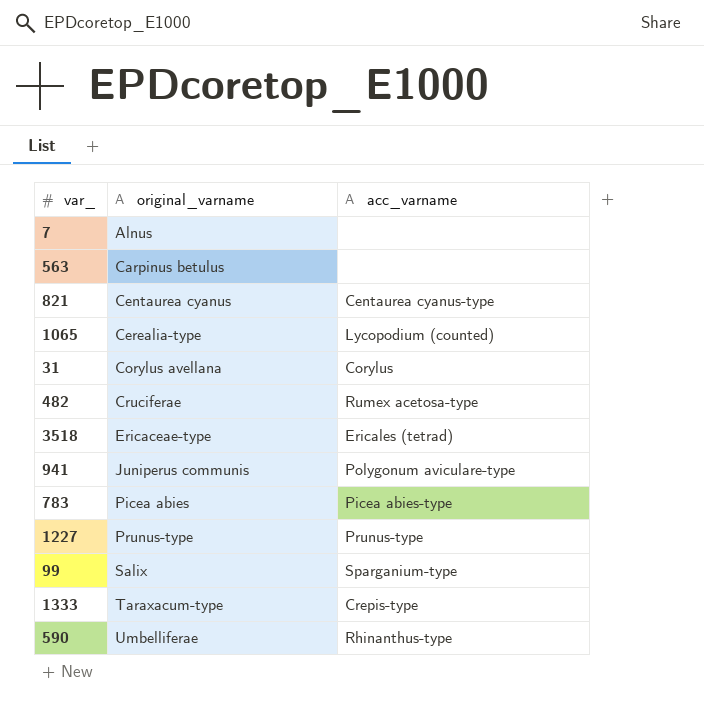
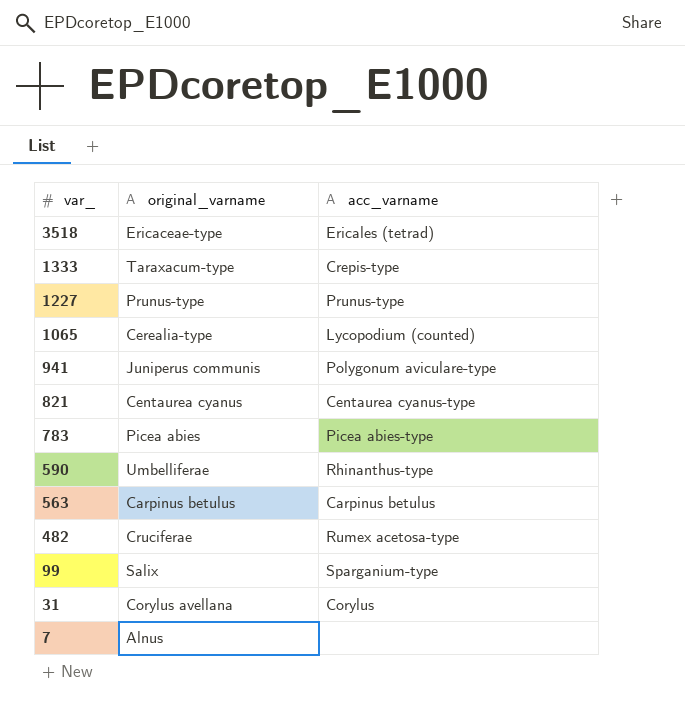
row order: original_varname ascending -> var_ descending
563 | acc_varname: none -> Carpinus betulus

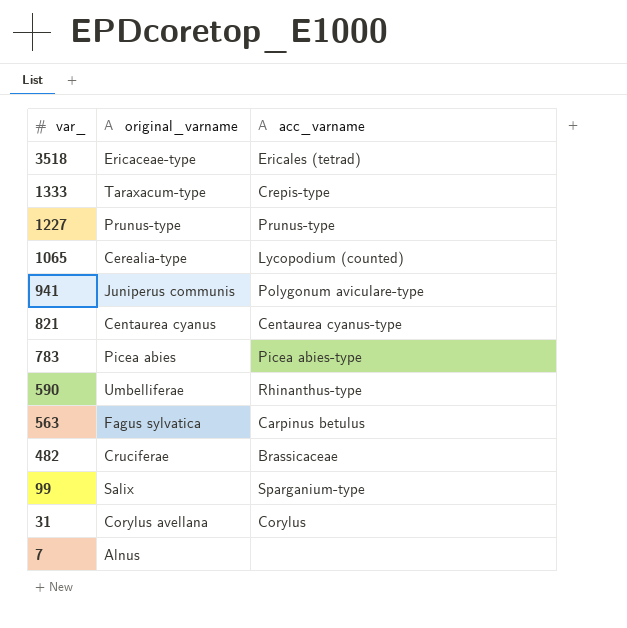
563 | original_varname: Carpinus betulus -> Fagus sylvatica
482 | acc_varname: Rumex acetosa-type -> Brassicaceae

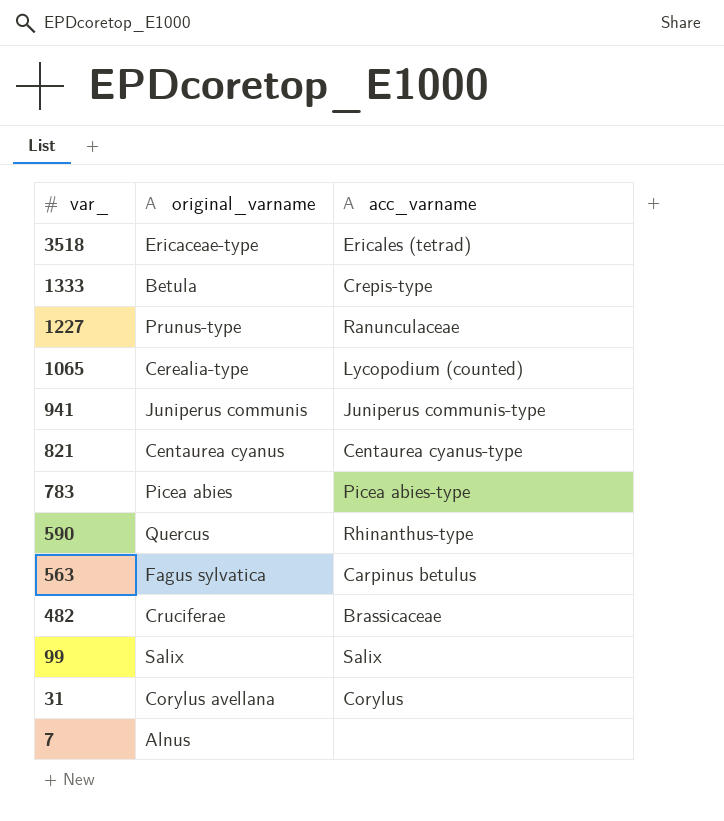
1333 | original_varname: Taraxacum-type -> Betula
1227 | acc_varname: Prunus-type -> Ranunculaceae
941 | acc_varname: Polygonum aviculare-type -> Juniperus communis-type
590 | original_varname: Umbelliferae -> Quercus
99 | acc_varname: Sparganium-type -> Salix

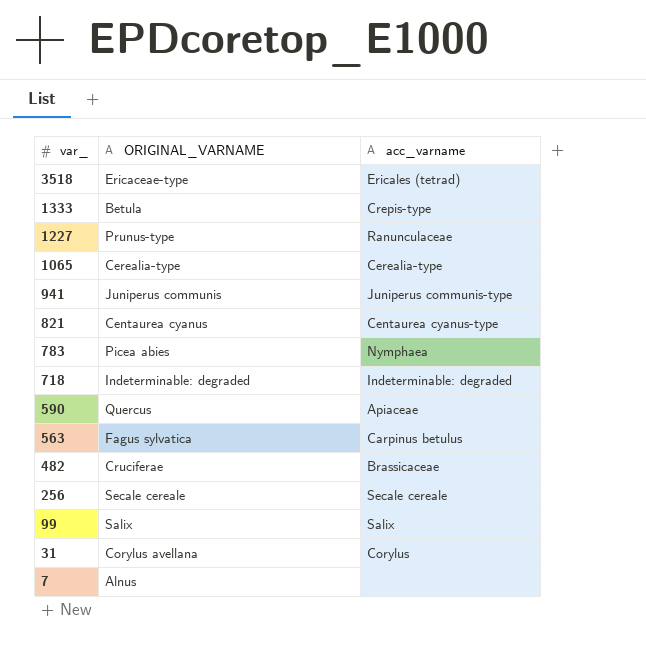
column name: original_varname -> ORIGINAL_VARNAME
1065 | acc_varname: Lycopodium (counted) -> Cerealia-type
783 | acc_varname: Picea abies-type -> Nymphaea
row 718: none -> Indeterminable: degraded | Indeterminable: degraded
590 | acc_varname: Rhinanthus-type -> Apiaceae
row 256: none -> Secale cereale | Secale cereale

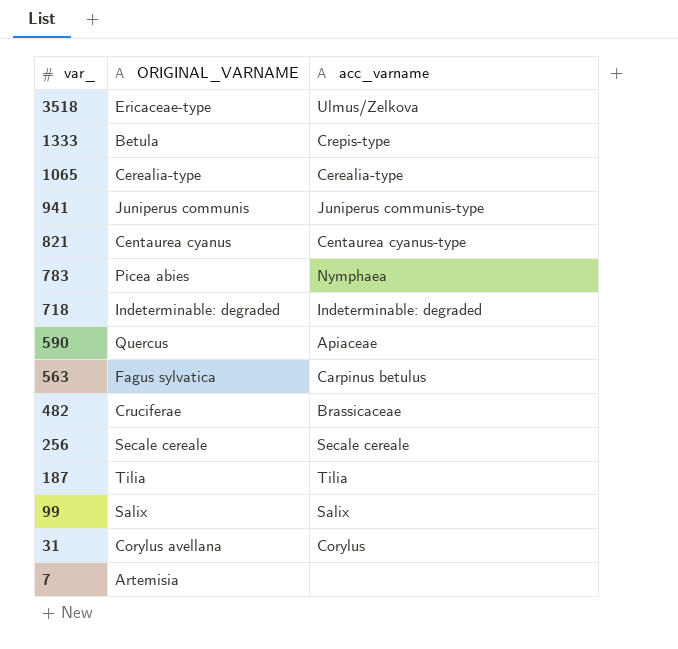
row 1227: Prunus-type | Ranunculaceae -> none
3518 | acc_varname: Ericales (tetrad) -> Ulmus/Zelkova
row 187: none -> Tilia | Tilia
7 | ORIGINAL_VARNAME: Alnus -> Artemisia

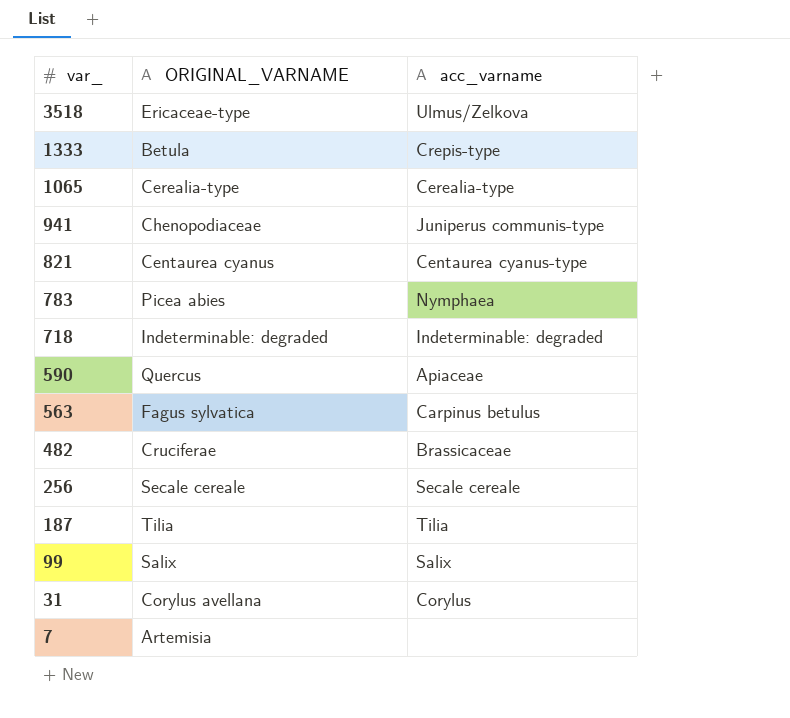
941 | ORIGINAL_VARNAME: Juniperus communis -> Chenopodiaceae

